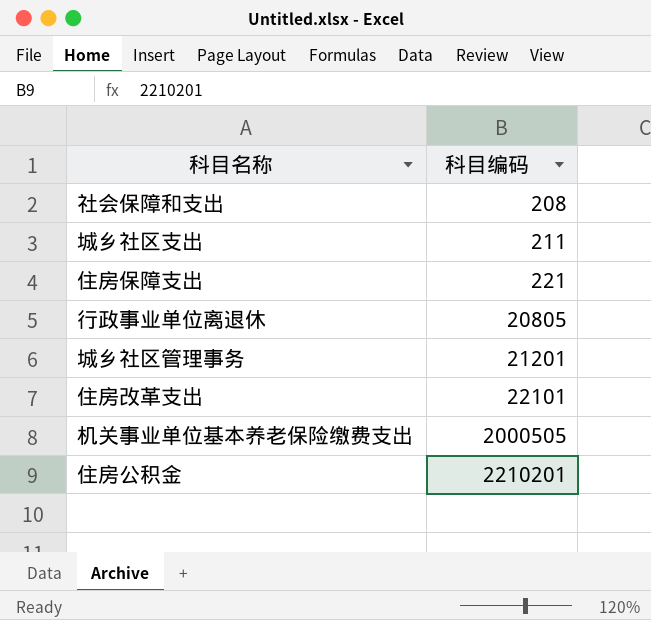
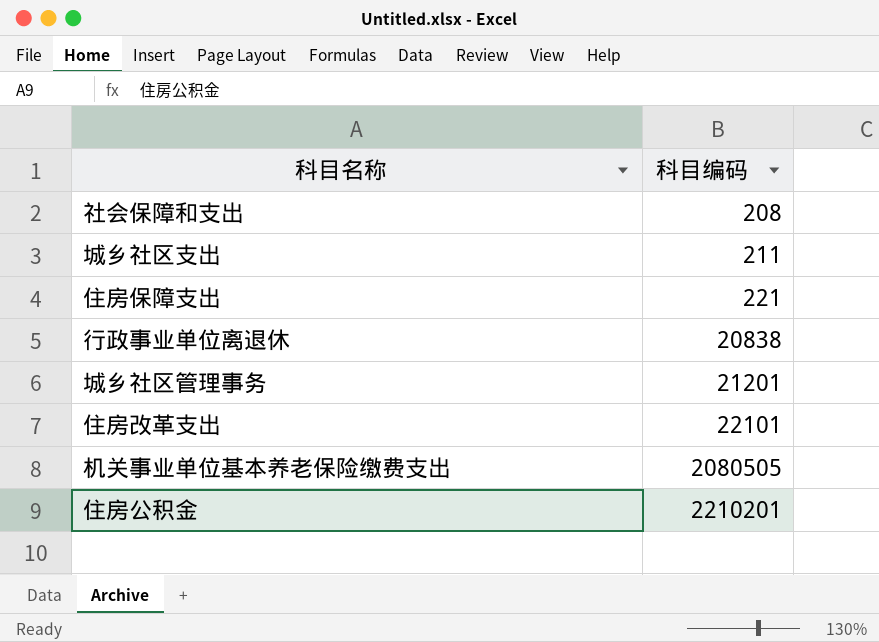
行政事业单位离退休 | 科目编码: 20805 -> 20838
机关事业单位基本养老保险缴费支出 | 科目编码: 2000505 -> 2080505

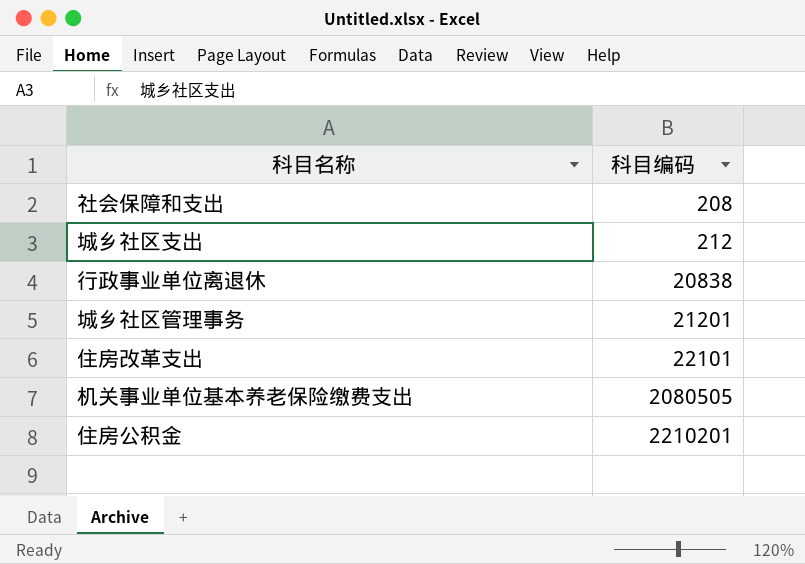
row 住房保障支出: 221 -> none
城乡社区支出 | 科目编码: 211 -> 212

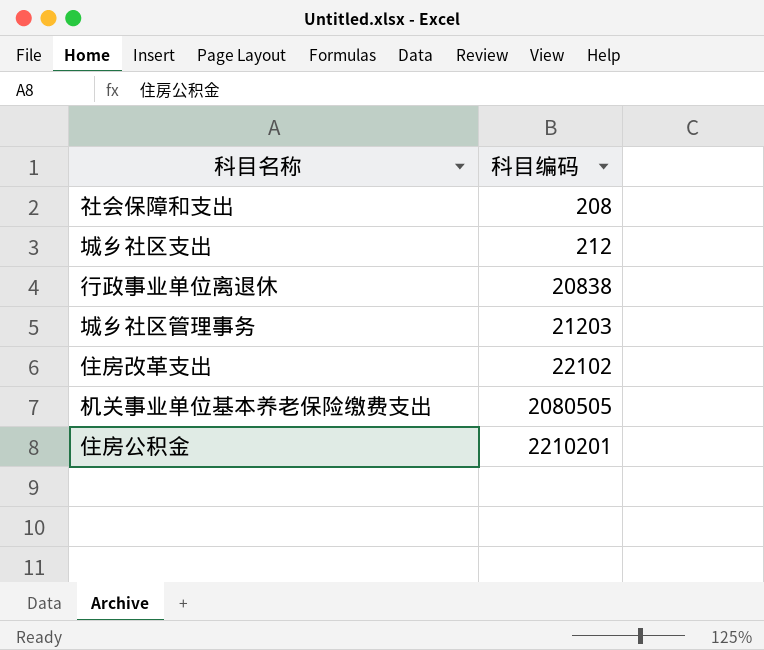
城乡社区管理事务 | 科目编码: 21201 -> 21203
住房改革支出 | 科目编码: 22101 -> 22102

